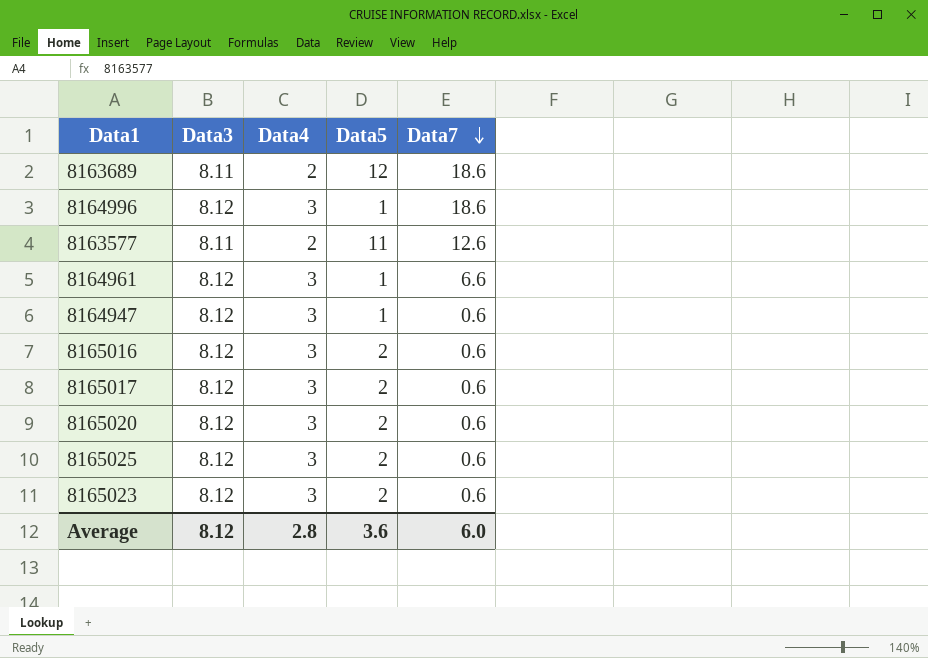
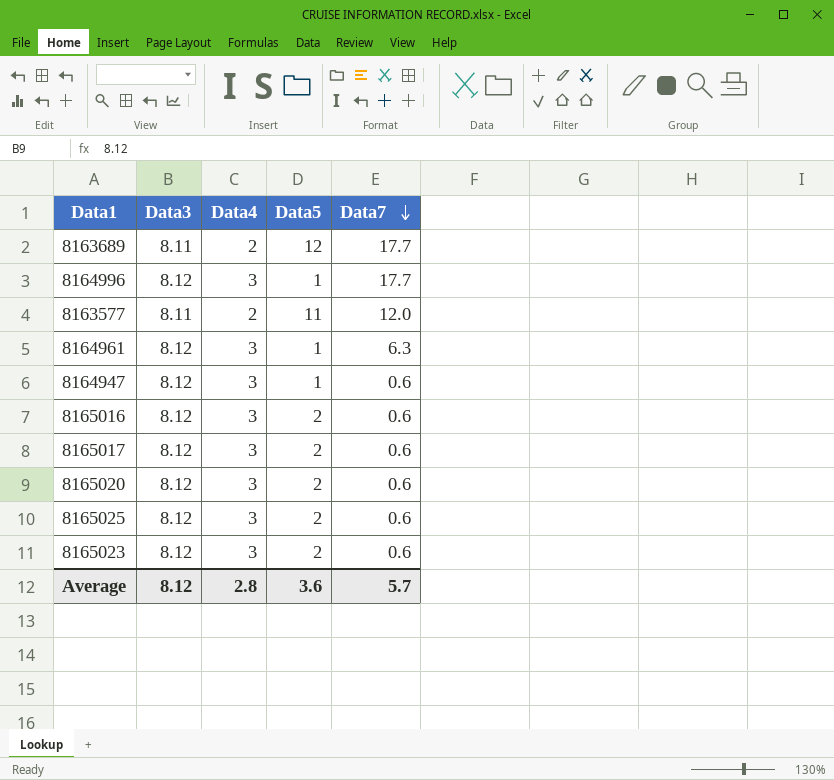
8163689 | Data7: 18.6 -> 17.7
8164996 | Data7: 18.6 -> 17.7
8163577 | Data7: 12.6 -> 12.0
8164961 | Data7: 6.6 -> 6.3
Average | Data7: 6.0 -> 5.7

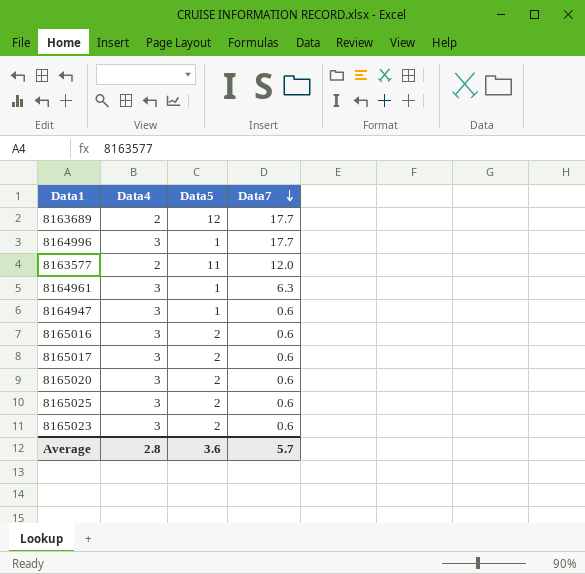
column Data3 | position: 2 -> none

